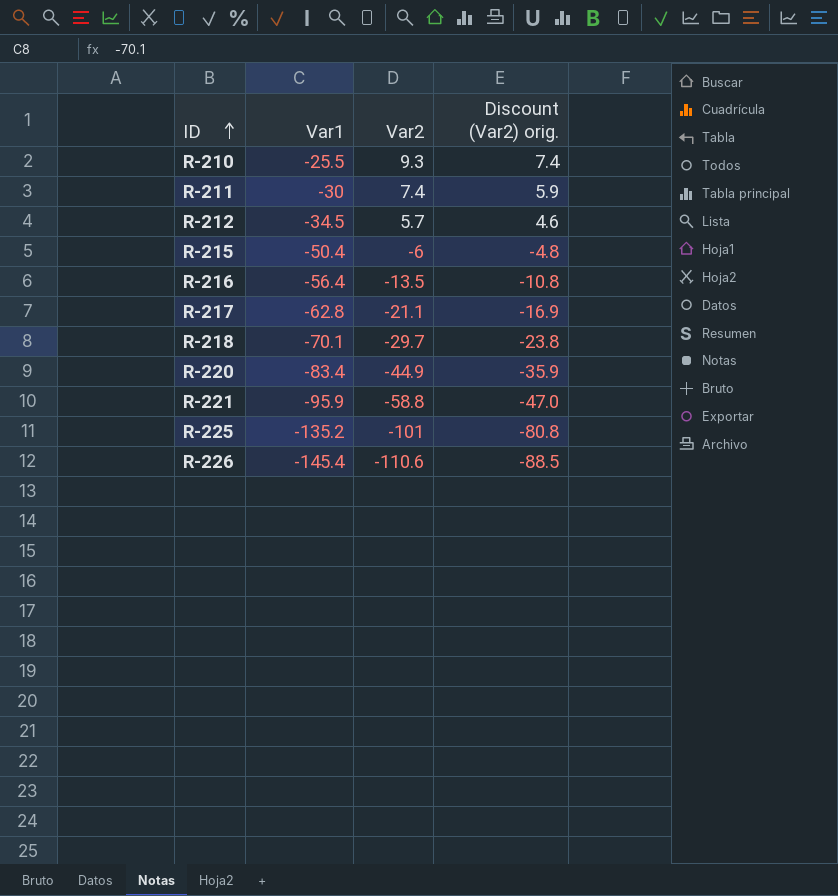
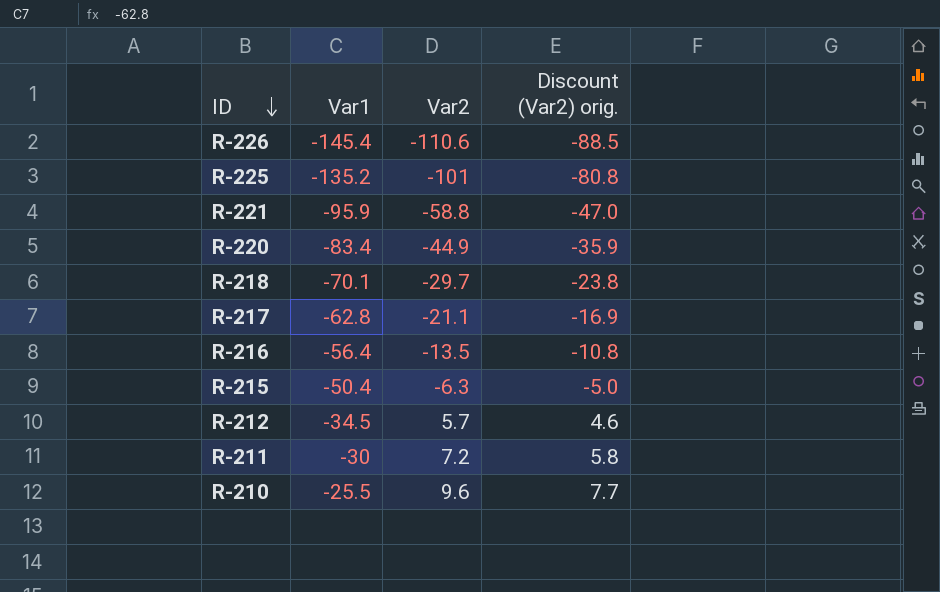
row order: ID ascending -> ID descending
R-215 | Var2: -6 -> -6.3
R-215 | Discount (Var2) orig.: -4.8 -> -5.0
R-211 | Var2: 7.4 -> 7.2
R-211 | Discount (Var2) orig.: 5.9 -> 5.8
R-210 | Var2: 9.3 -> 9.6
R-210 | Discount (Var2) orig.: 7.4 -> 7.7

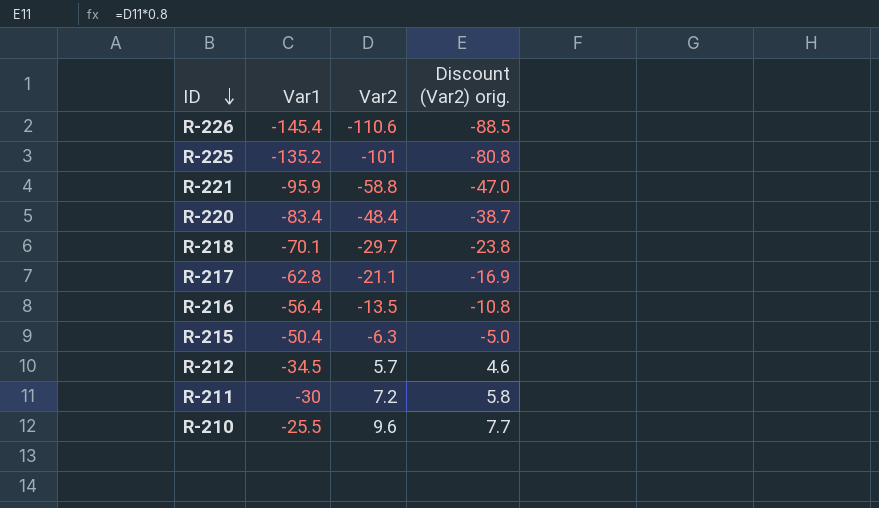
R-220 | Var2: -44.9 -> -48.4
R-220 | Discount (Var2) orig.: -35.9 -> -38.7

